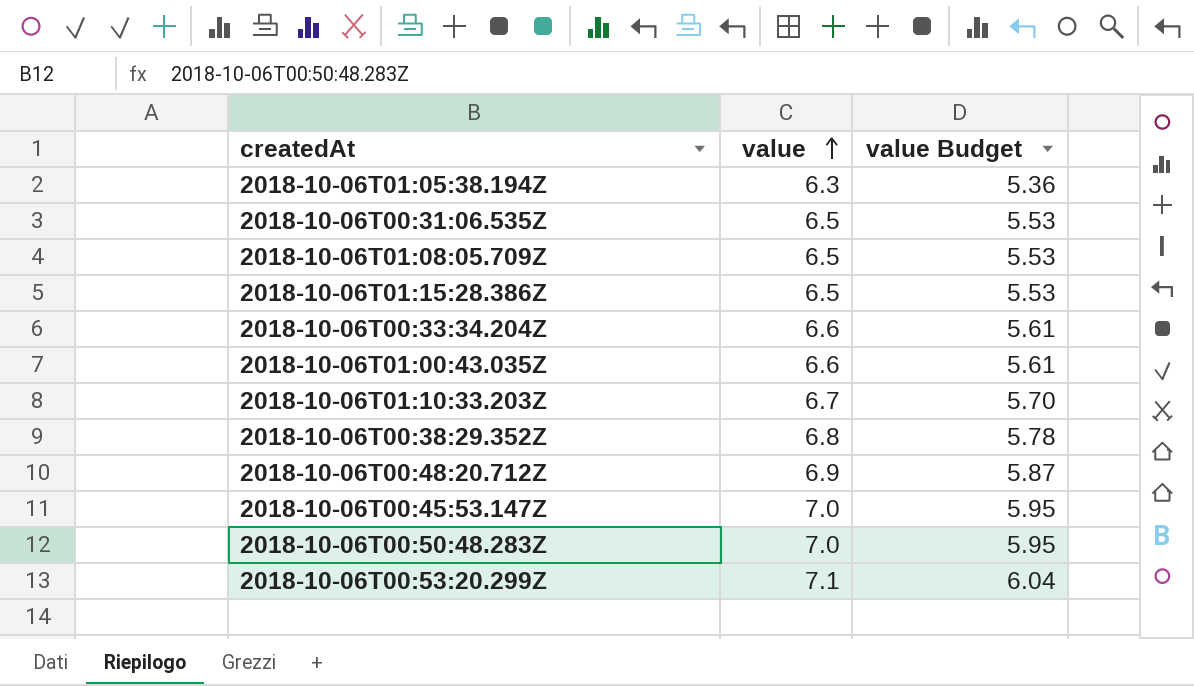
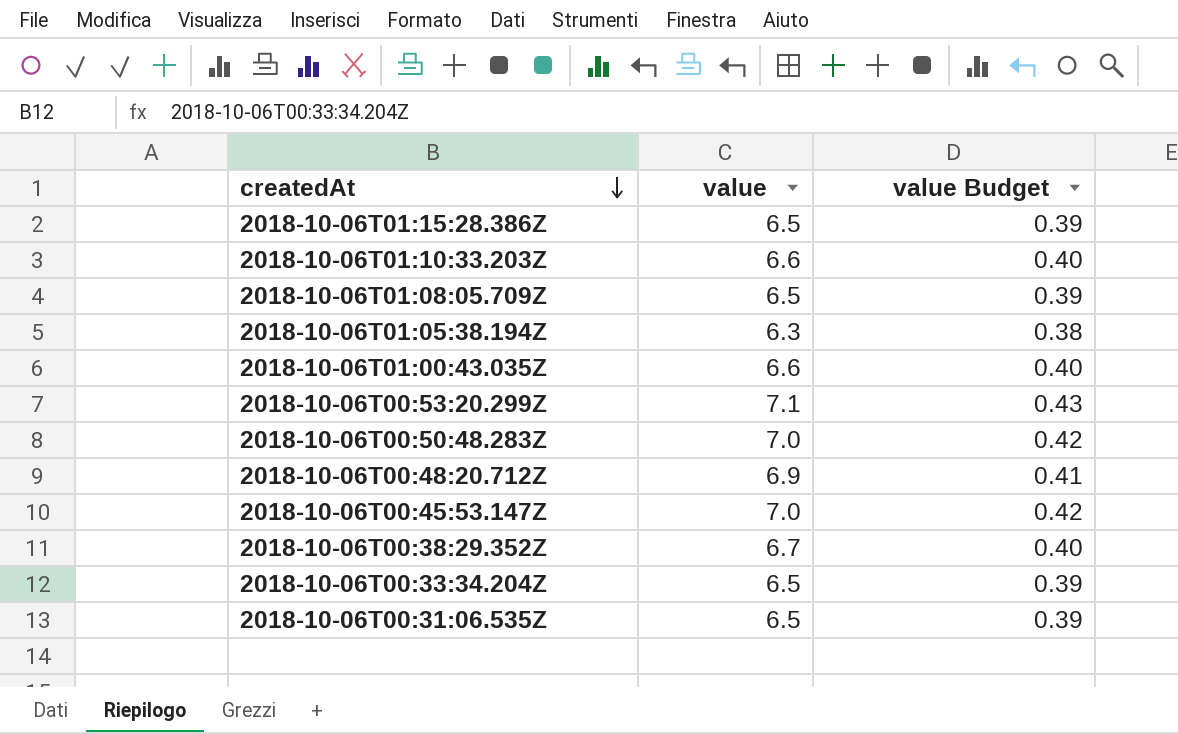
row order: value ascending -> createdAt descending
column value Budget | formula: [value] * 0.85 -> [value] * 0.06
2018-10-06T01:10:33.203Z | value: 6.7 -> 6.6
2018-10-06T00:38:29.352Z | value: 6.8 -> 6.7
2018-10-06T00:33:34.204Z | value: 6.6 -> 6.5

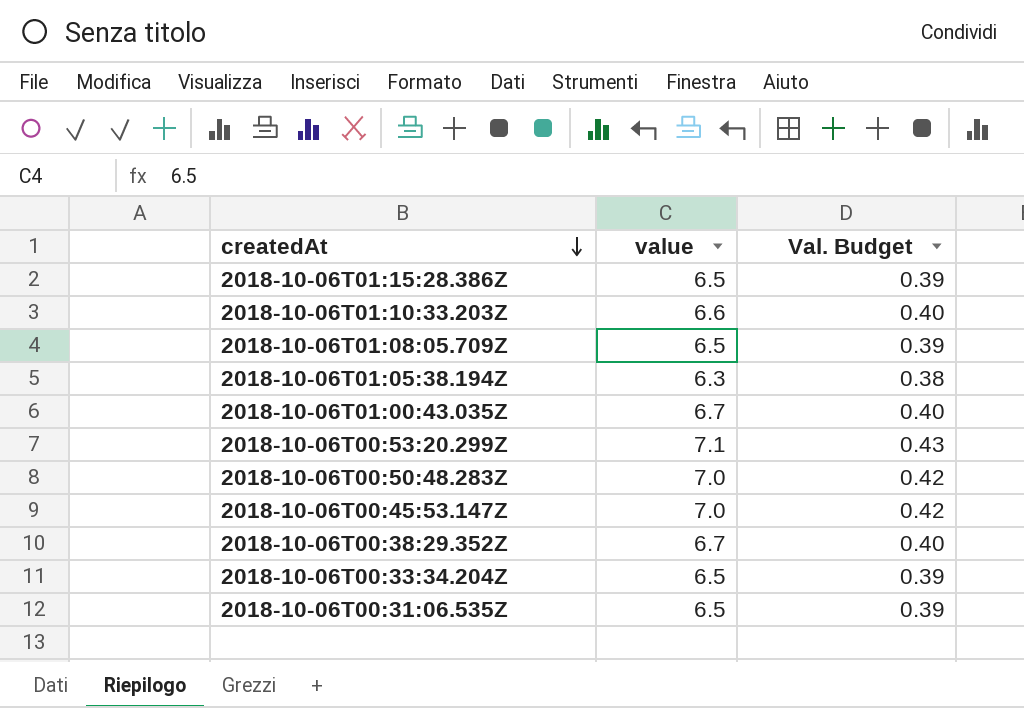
column name: value Budget -> Val. Budget
row 2018-10-06T00:48:20.712Z: 6.9 | 0.41 -> none
2018-10-06T01:00:43.035Z | value: 6.6 -> 6.7

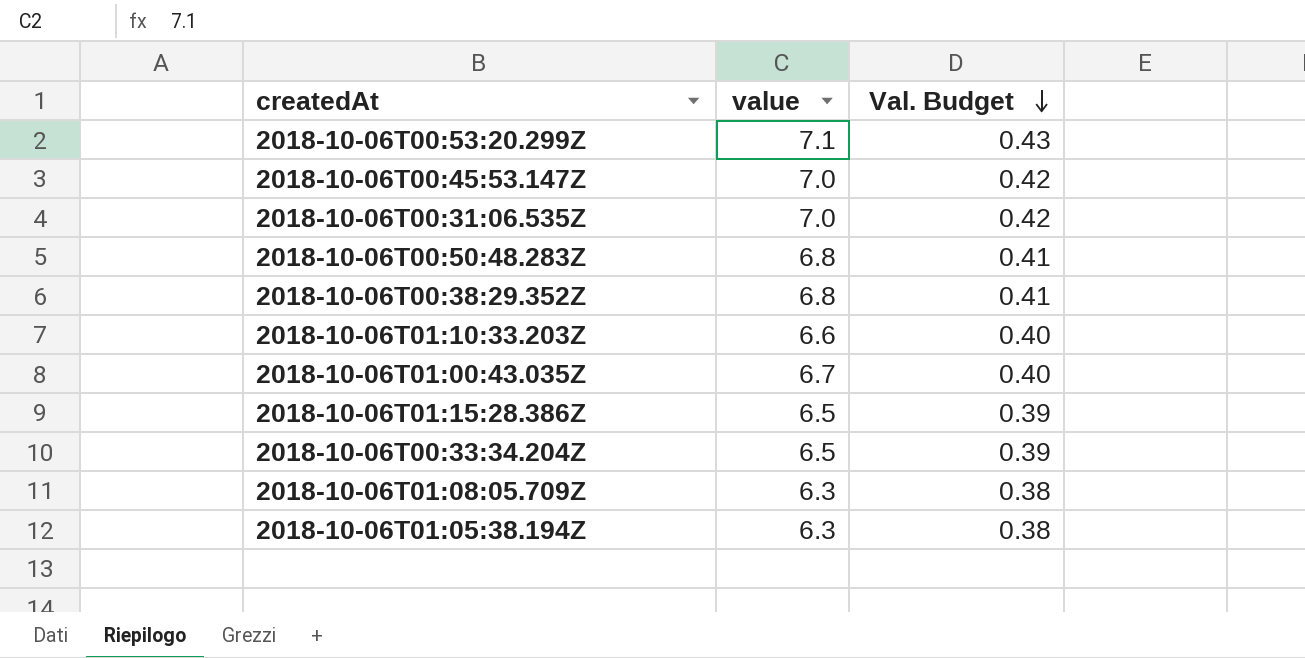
row order: createdAt descending -> Val. Budget descending
2018-10-06T00:31:06.535Z | value: 6.5 -> 7.0
2018-10-06T00:31:06.535Z | Val. Budget: 0.39 -> 0.42
2018-10-06T00:50:48.283Z | value: 7.0 -> 6.8
2018-10-06T00:50:48.283Z | Val. Budget: 0.42 -> 0.41
2018-10-06T00:38:29.352Z | value: 6.7 -> 6.8
2018-10-06T00:38:29.352Z | Val. Budget: 0.40 -> 0.41
2018-10-06T01:08:05.709Z | value: 6.5 -> 6.3
2018-10-06T01:08:05.709Z | Val. Budget: 0.39 -> 0.38

